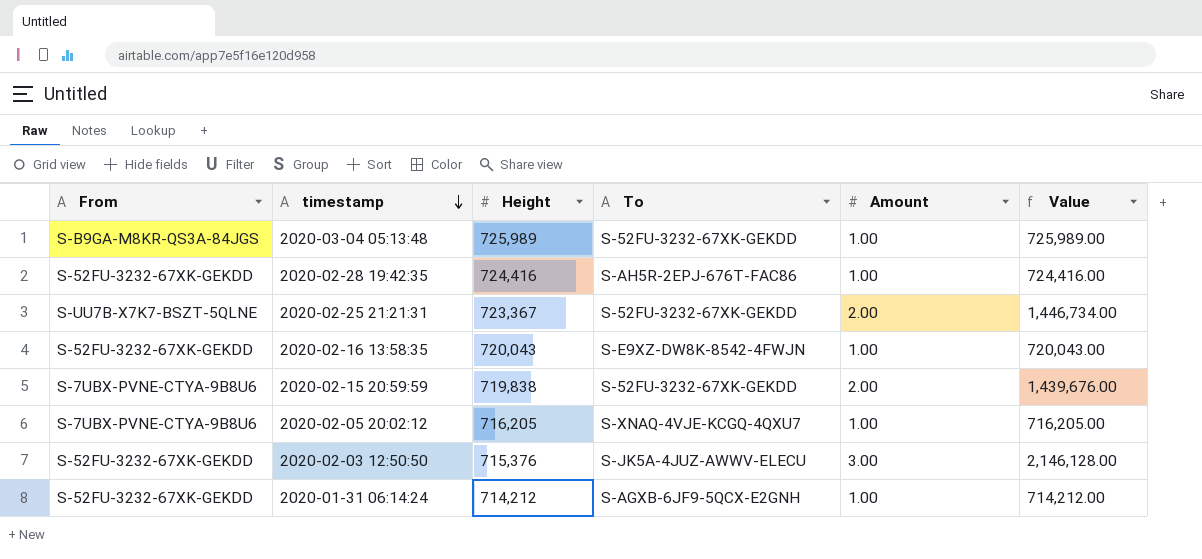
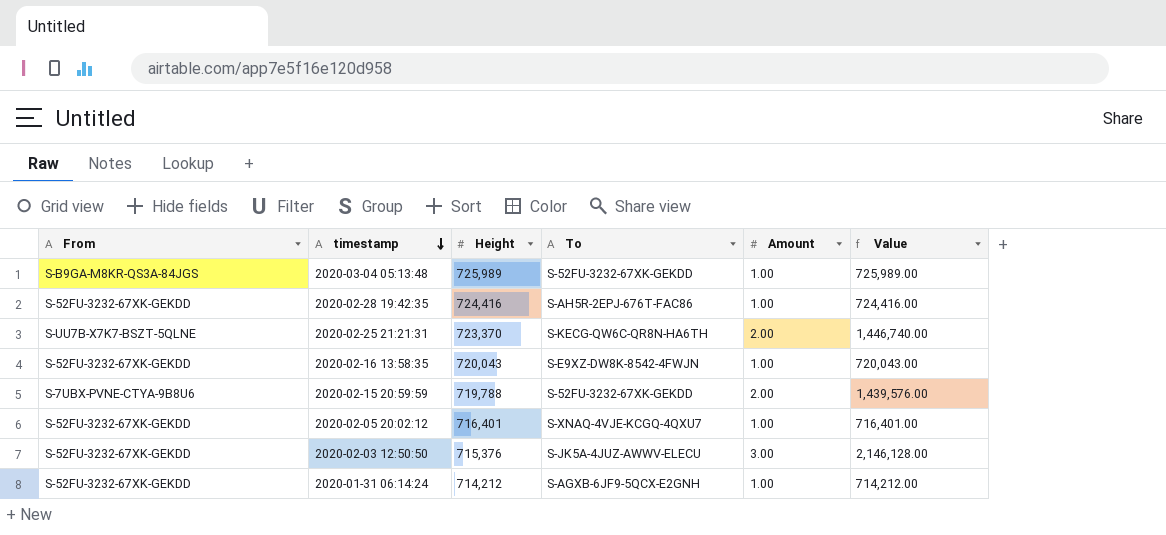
2020-02-25 21:21:31 | Height: 723,367 -> 723,370
2020-02-25 21:21:31 | To: S-52FU-3232-67XK-GEKDD -> S-KECG-QW6C-QR8N-HA6TH
2020-02-25 21:21:31 | Value: 1,446,734.00 -> 1,446,740.00
2020-02-15 20:59:59 | Height: 719,838 -> 719,788
2020-02-15 20:59:59 | Value: 1,439,676.00 -> 1,439,576.00
2020-02-05 20:02:12 | From: S-7UBX-PVNE-CTYA-9B8U6 -> S-52FU-3232-67XK-GEKDD
2020-02-05 20:02:12 | Height: 716,205 -> 716,401
2020-02-05 20:02:12 | Value: 716,205.00 -> 716,401.00

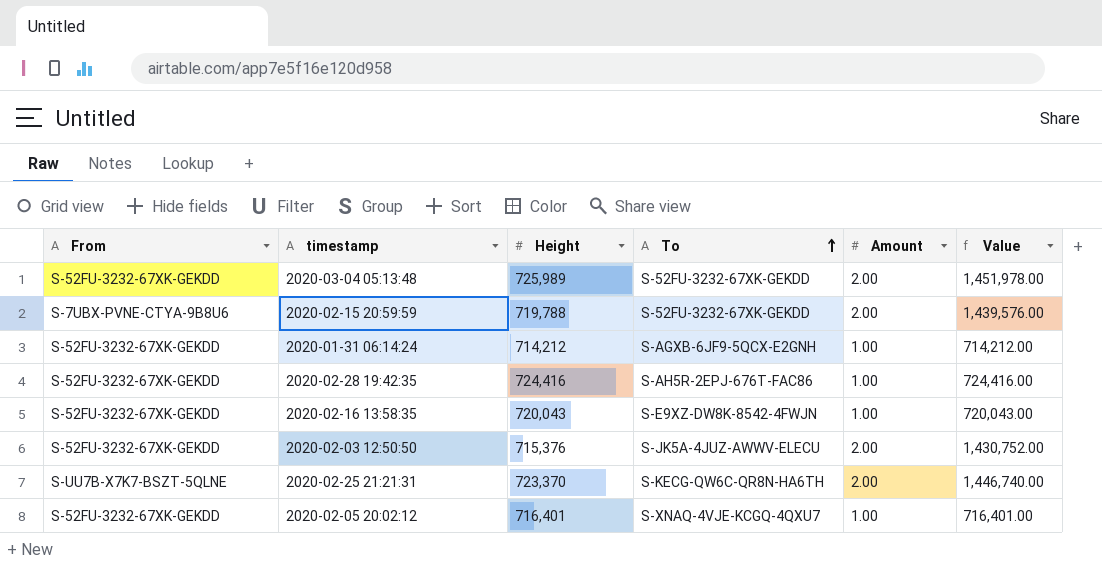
row order: timestamp descending -> To ascending
2020-03-04 05:13:48 | From: S-B9GA-M8KR-QS3A-84JGS -> S-52FU-3232-67XK-GEKDD
2020-03-04 05:13:48 | Amount: 1.00 -> 2.00
2020-03-04 05:13:48 | Value: 725,989.00 -> 1,451,978.00
2020-02-03 12:50:50 | Amount: 3.00 -> 2.00
2020-02-03 12:50:50 | Value: 2,146,128.00 -> 1,430,752.00

